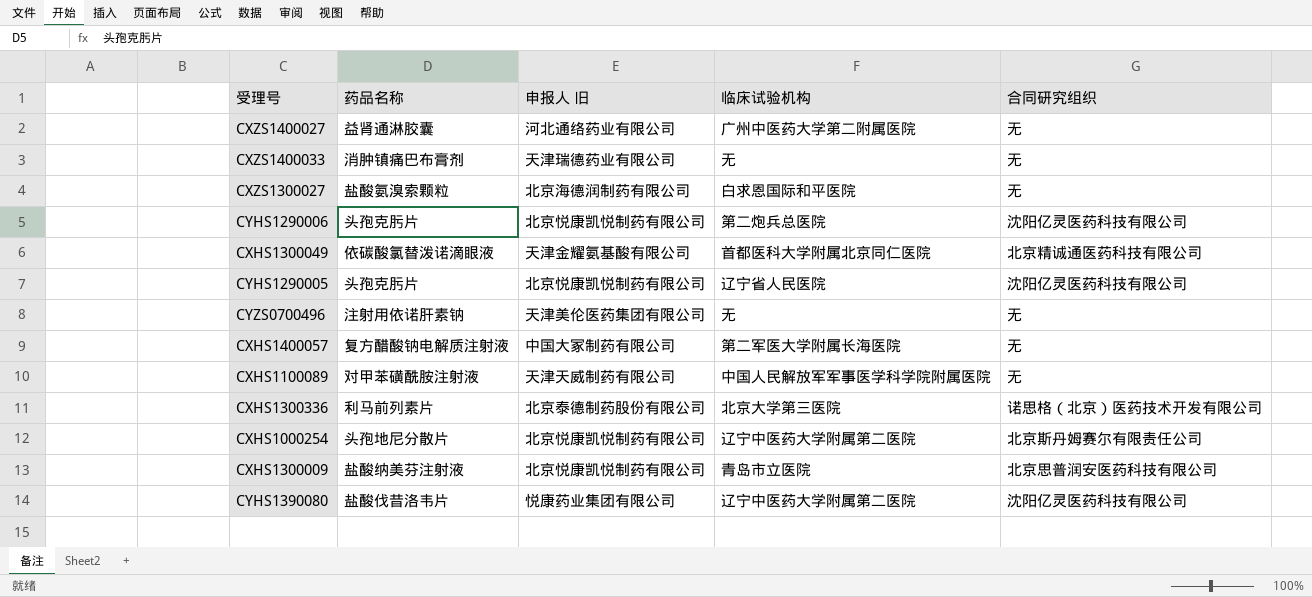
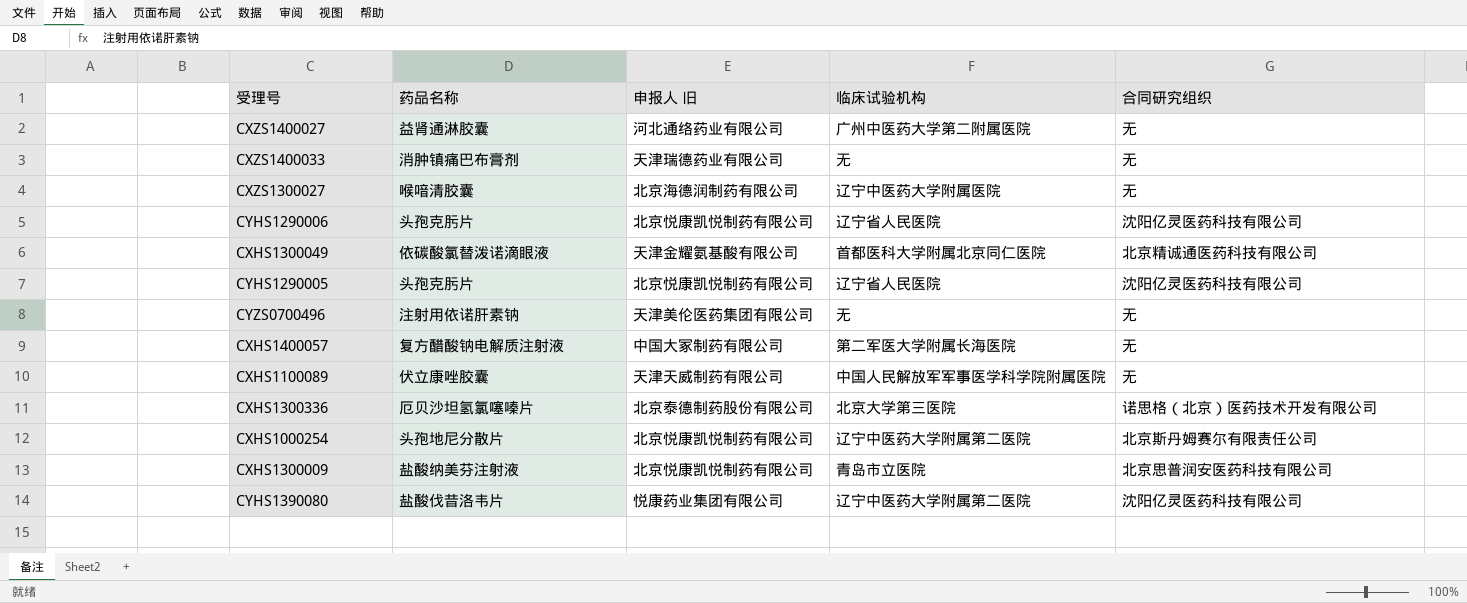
CXZS1300027 | 药品名称: 盐酸氨溴索颗粒 -> 喉喑清胶囊
CXZS1300027 | 临床试验机构: 白求恩国际和平医院 -> 辽宁中医药大学附属医院
CYHS1290006 | 临床试验机构: 第二炮兵总医院 -> 辽宁省人民医院
CXHS1100089 | 药品名称: 对甲苯磺酰胺注射液 -> 伏立康唑胶囊
CXHS1300336 | 药品名称: 利马前列素片 -> 厄贝沙坦氢氯噻嗪片

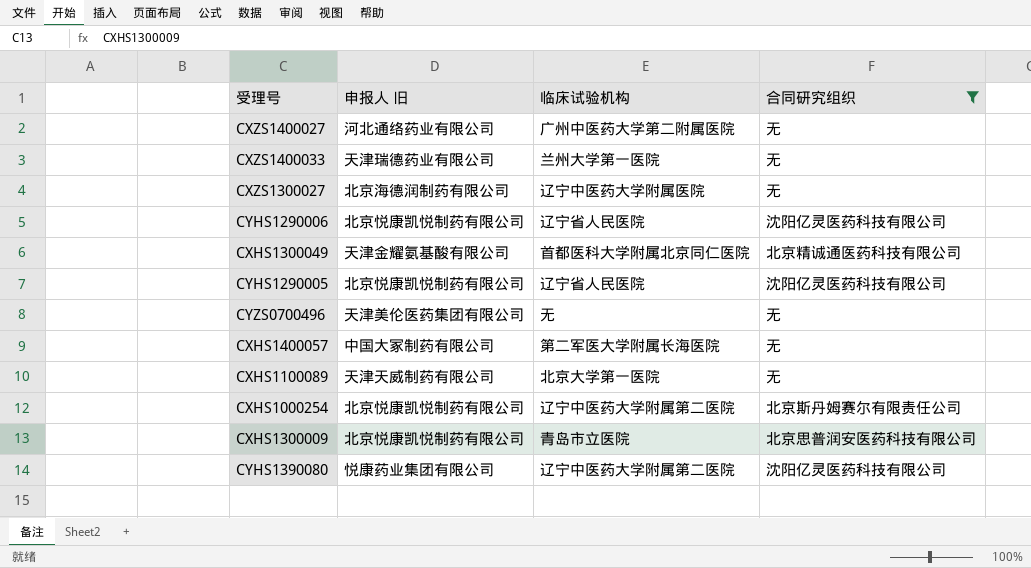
filter: none -> 合同研究组织 != 诺思格（北京）医药技术开发有限公司
column 药品名称 | position: 2 -> none
CXZS1400033 | 临床试验机构: 无 -> 兰州大学第一医院
CXHS1100089 | 临床试验机构: 中国人民解放军军事医学科学院附属医院 -> 北京大学第一医院

